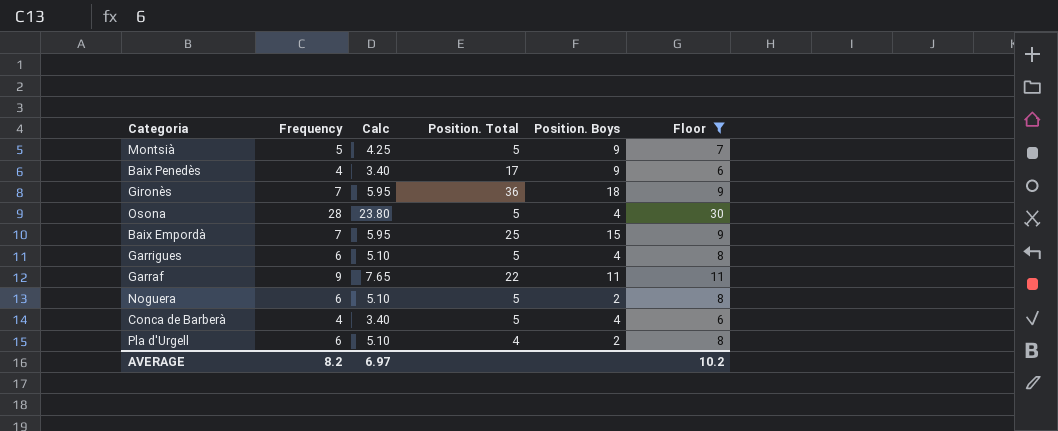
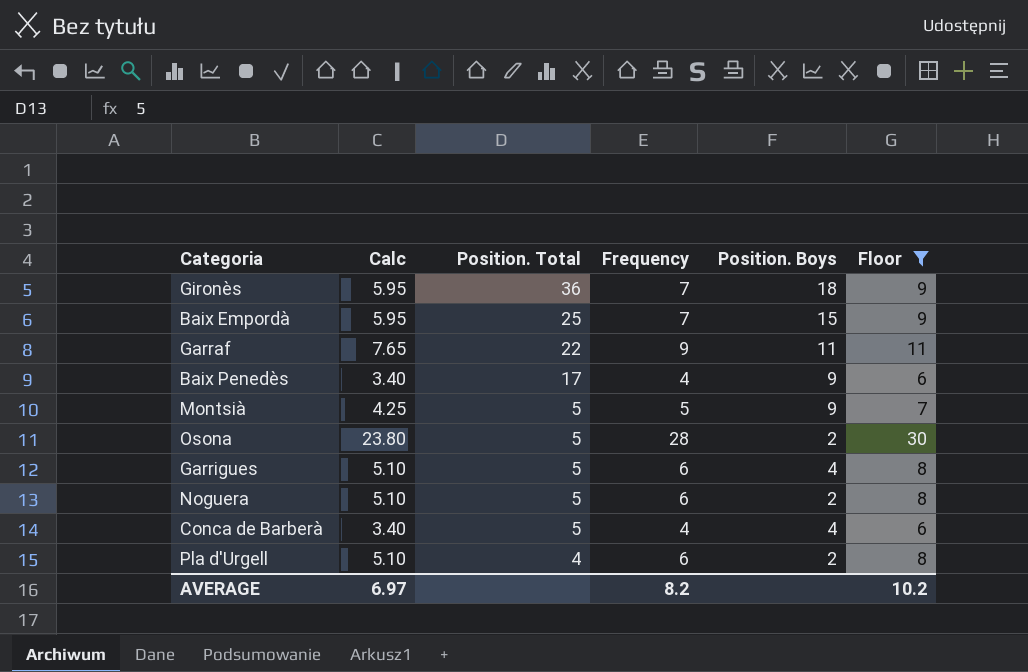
row order: none -> Position. Total descending
column Frequency | position: 2 -> 4
Osona | Position. Boys: 4 -> 2

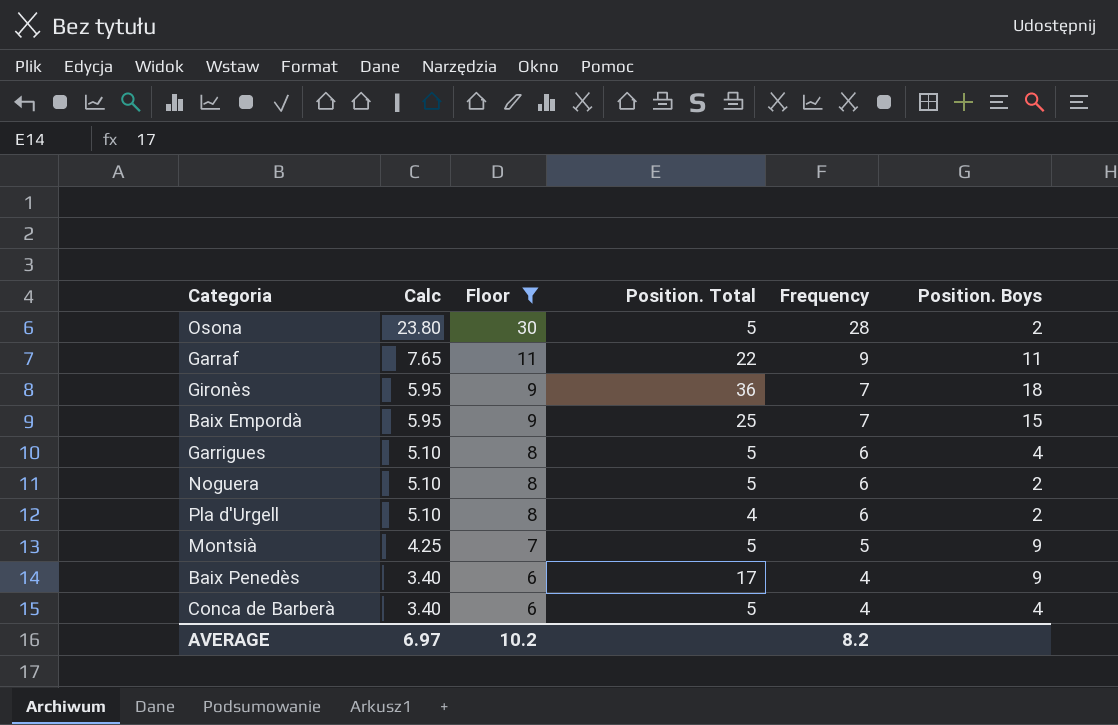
row order: Position. Total descending -> Calc descending
column Floor | position: 6 -> 3

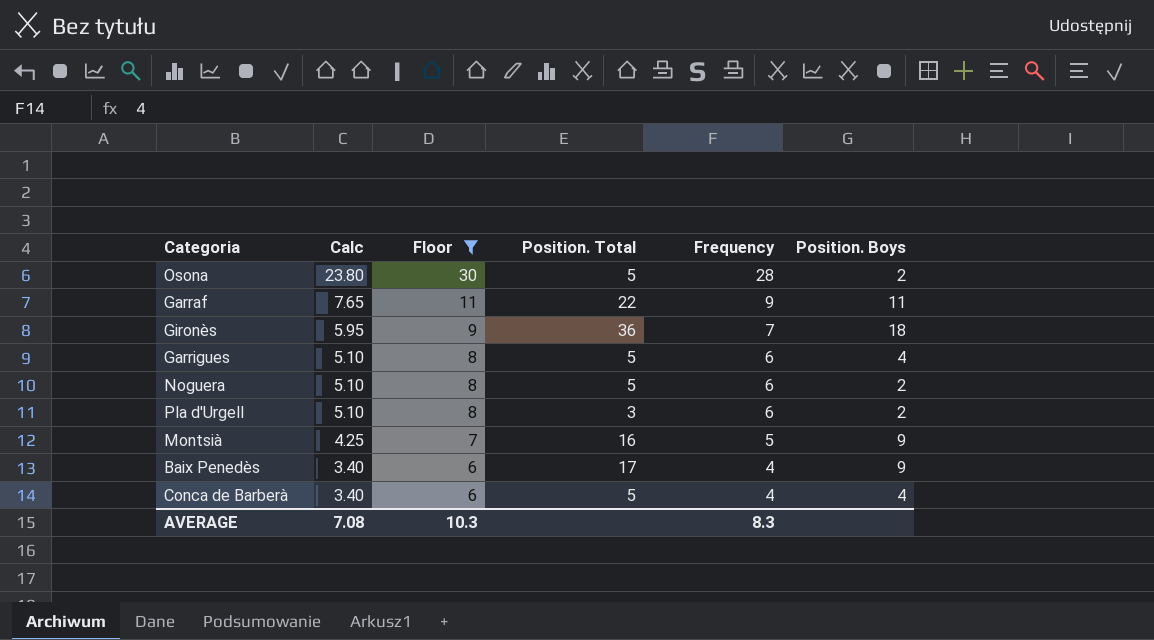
row Baix Empordà: 5.95 | 9 | 25 | 7 | 15 -> none
Pla d'Urgell | Position. Total: 4 -> 3
Montsià | Position. Total: 5 -> 16
AVERAGE | Calc: 6.97 -> 7.08
AVERAGE | Floor: 10.2 -> 10.3
AVERAGE | Frequency: 8.2 -> 8.3

